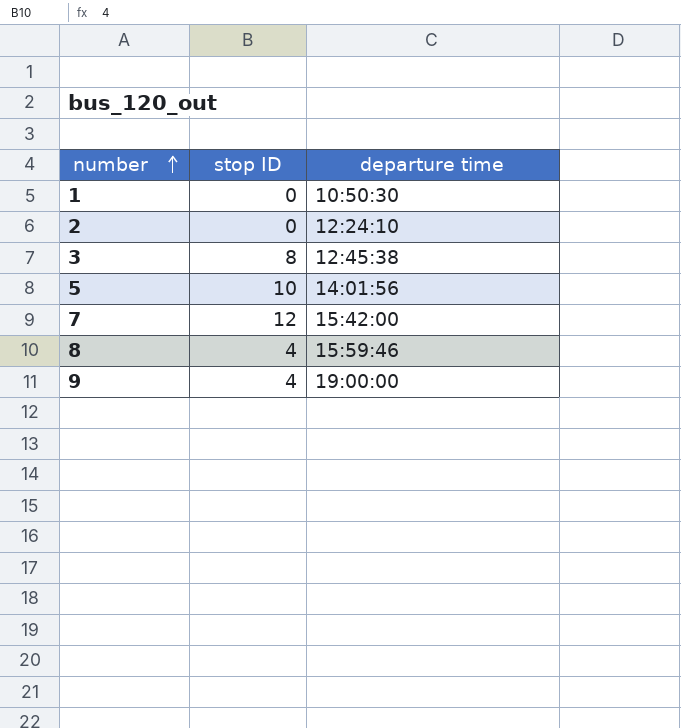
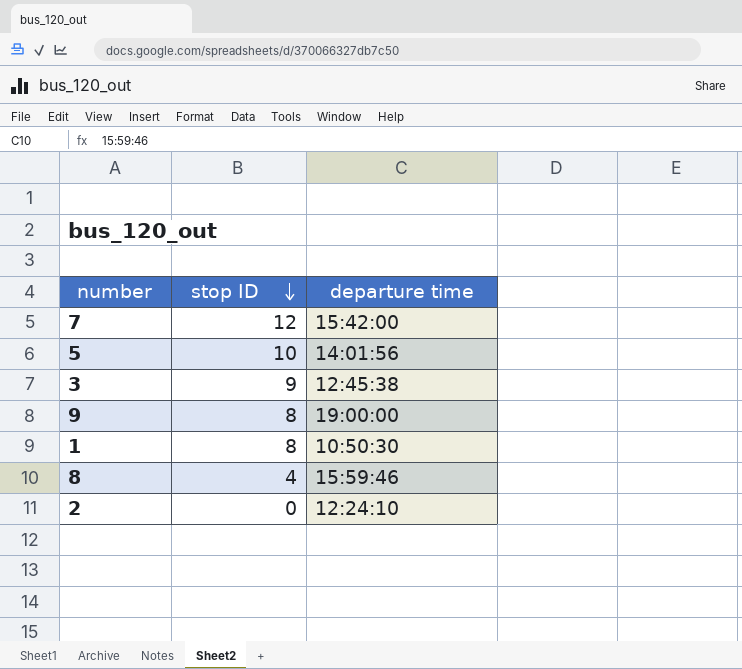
row order: number ascending -> stop ID descending
3 | stop ID: 8 -> 9
9 | stop ID: 4 -> 8
1 | stop ID: 0 -> 8

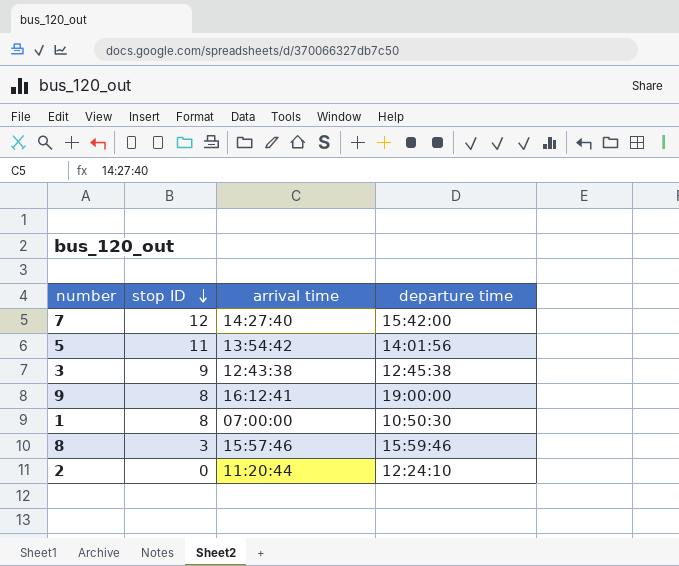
column arrival time | position: none -> 3
5 | stop ID: 10 -> 11
8 | stop ID: 4 -> 3

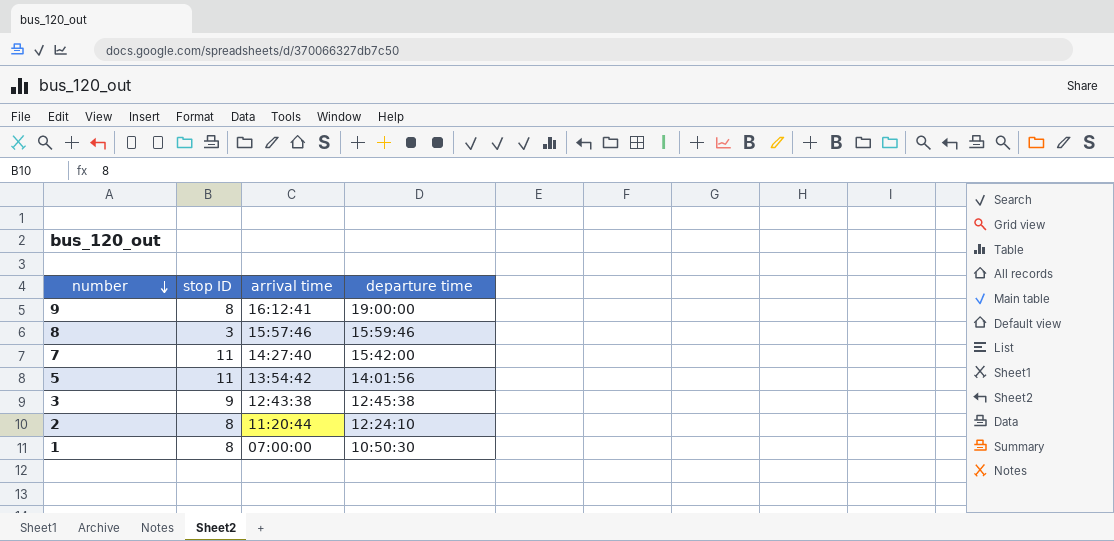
row order: stop ID descending -> number descending
7 | stop ID: 12 -> 11
2 | stop ID: 0 -> 8

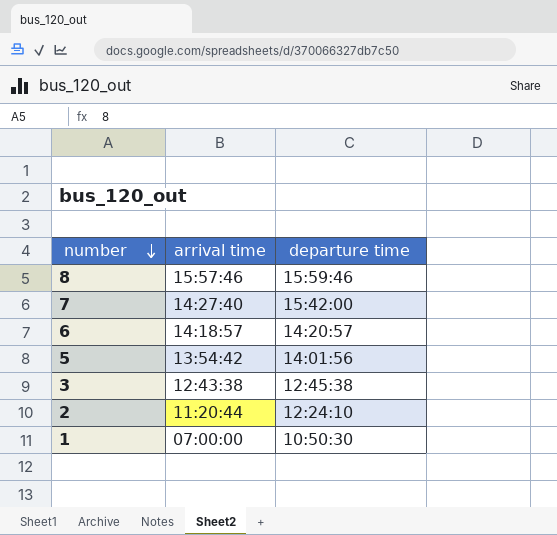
column stop ID | position: 2 -> none
row 9: 8 | 16:12:41 | 19:00:00 -> none
row 6: none -> 14:18:57 | 14:20:57

